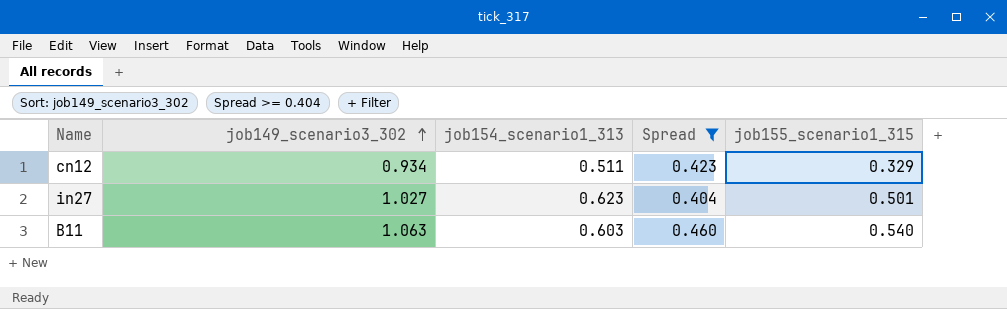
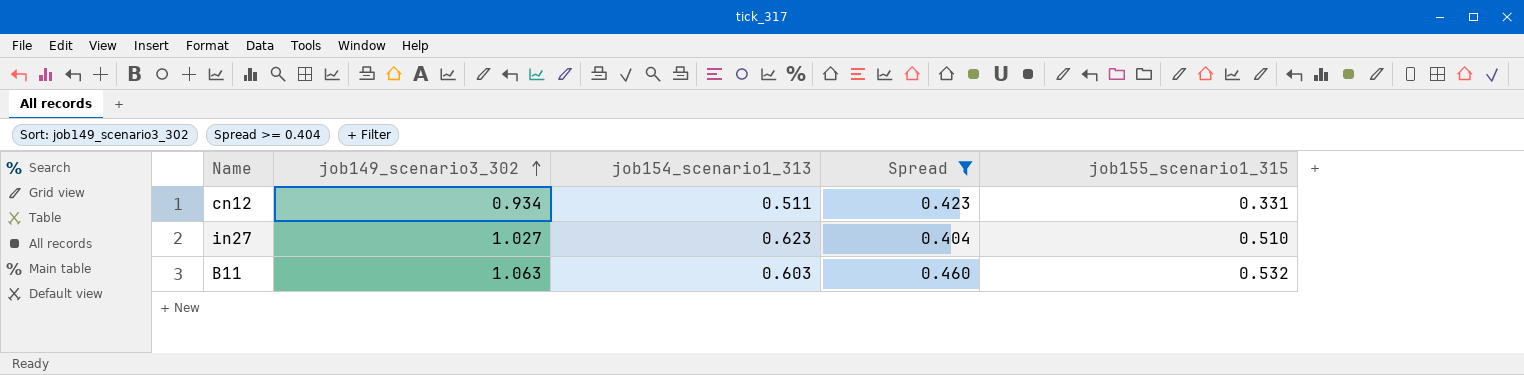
cn12 | job155_scenario1_315: 0.329 -> 0.331
in27 | job155_scenario1_315: 0.501 -> 0.510
B11 | job155_scenario1_315: 0.540 -> 0.532

